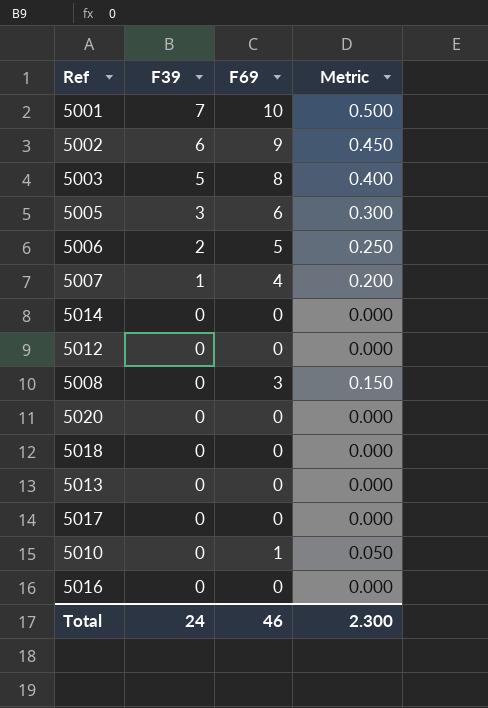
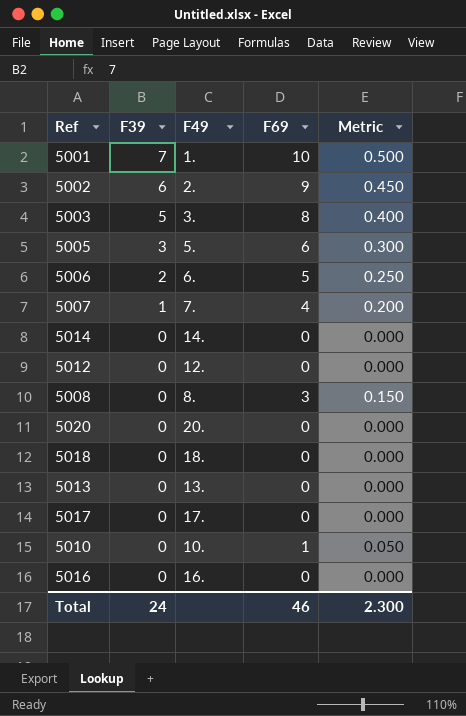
column F49 | position: none -> 3

